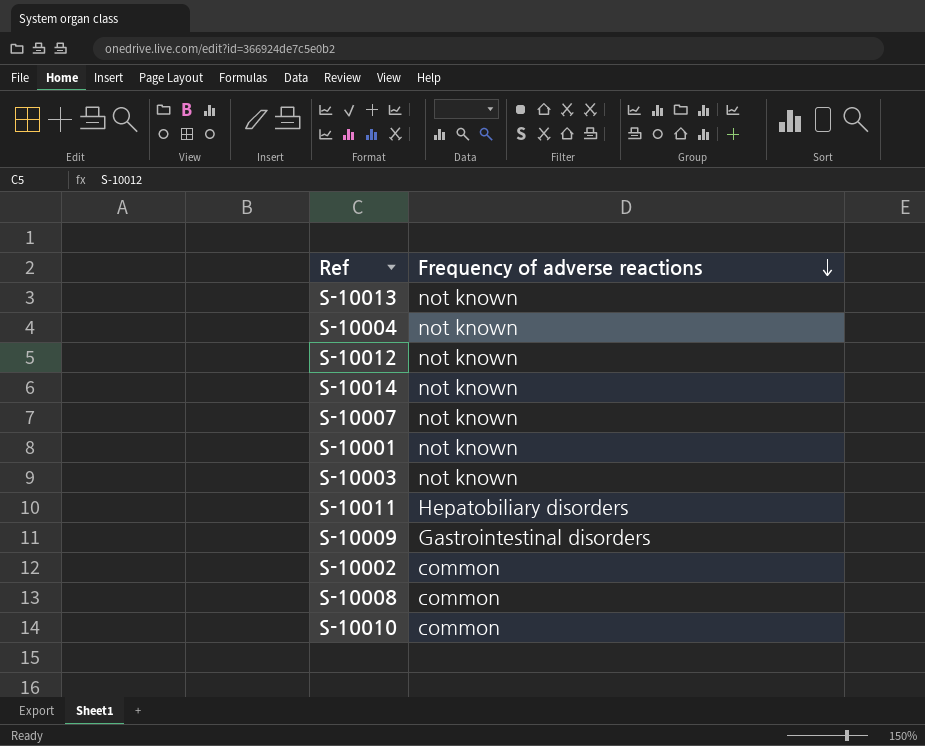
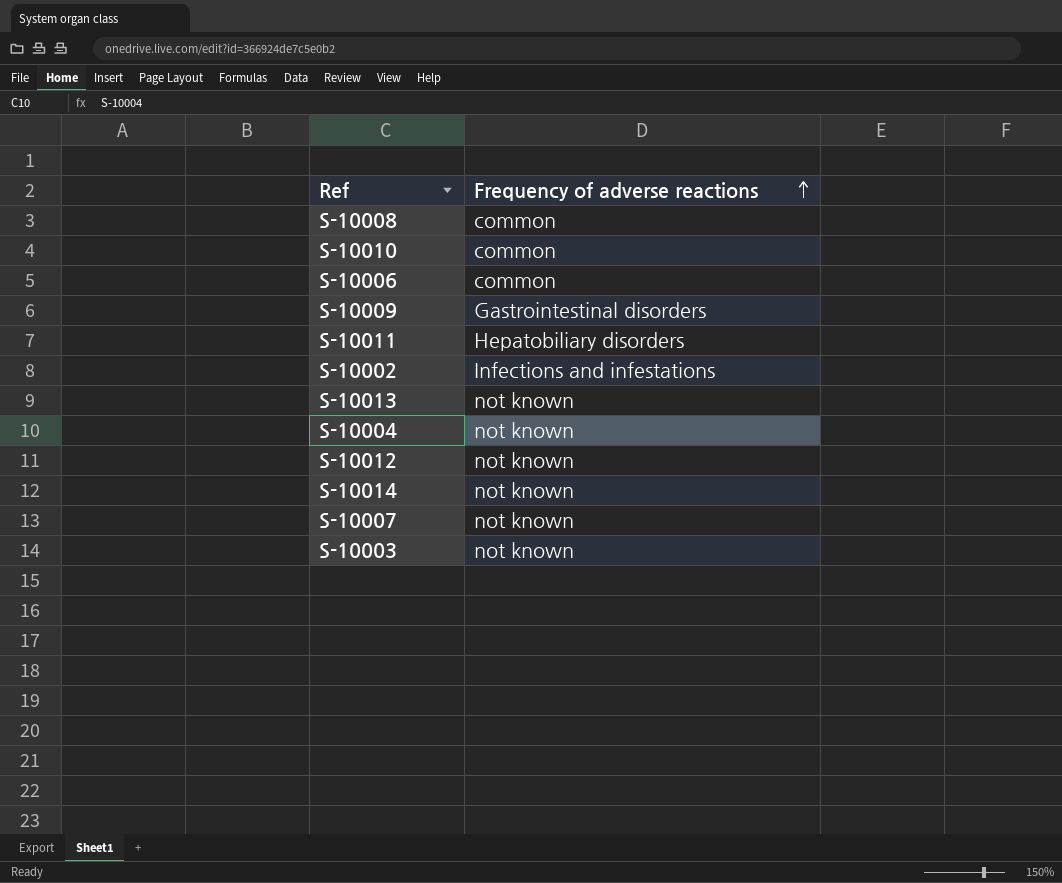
row order: Frequency of adverse reactions descending -> Frequency of adverse reactions ascending
row S-10001: not known -> none
row S-10006: none -> common
S-10002 | Frequency of adverse reactions: common -> Infections and infestations

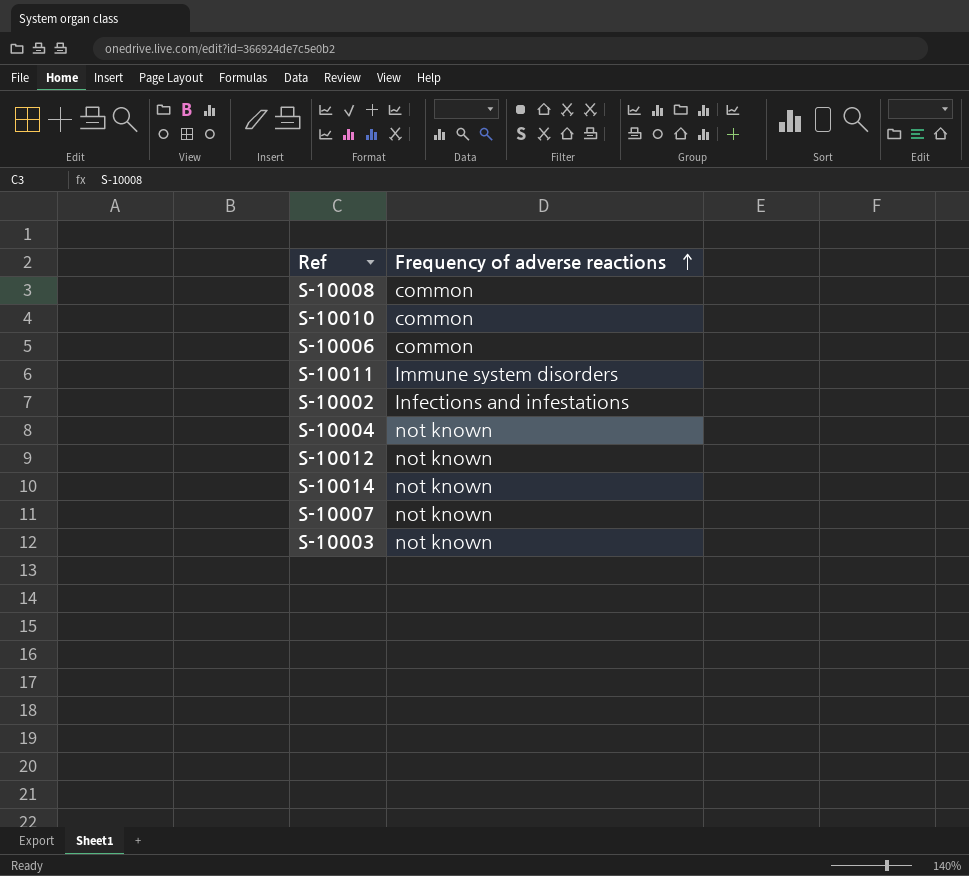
row S-10009: Gastrointestinal disorders -> none
row S-10013: not known -> none
S-10011 | Frequency of adverse reactions: Hepatobiliary disorders -> Immune system disorders

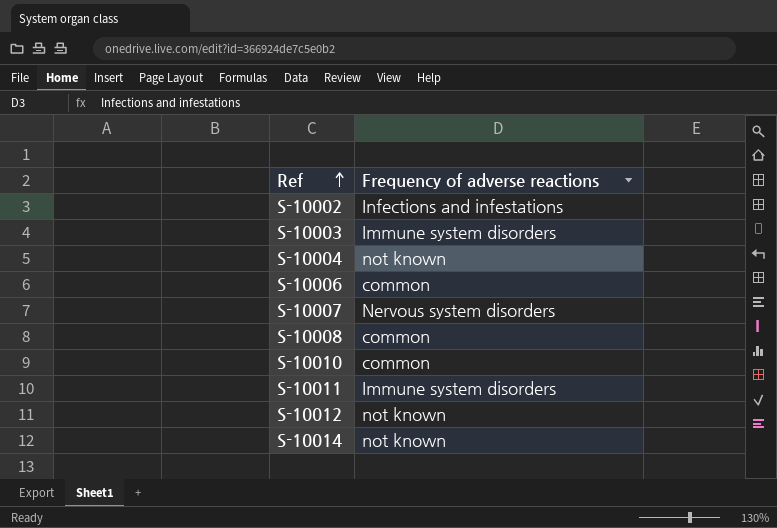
row order: Frequency of adverse reactions ascending -> Ref ascending
S-10003 | Frequency of adverse reactions: not known -> Immune system disorders
S-10007 | Frequency of adverse reactions: not known -> Nervous system disorders

